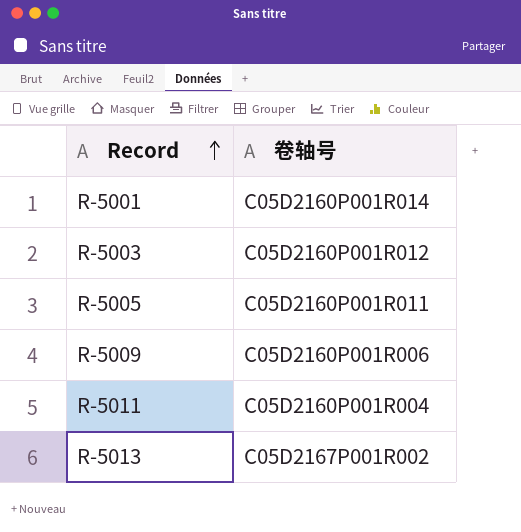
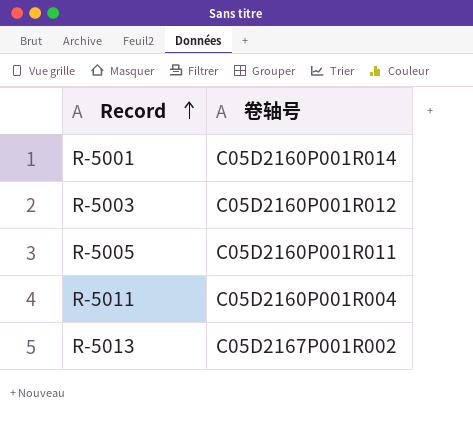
row R-5009: C05D2160P001R006 -> none

